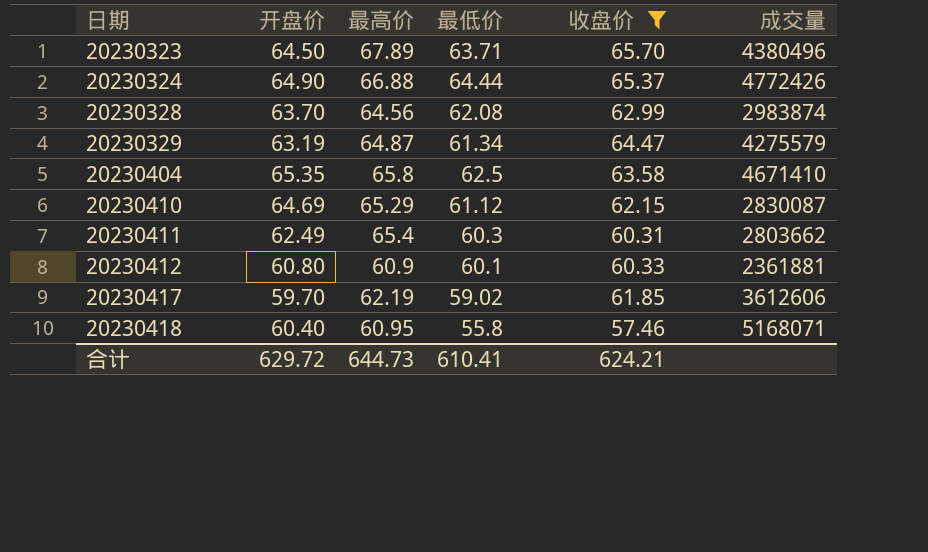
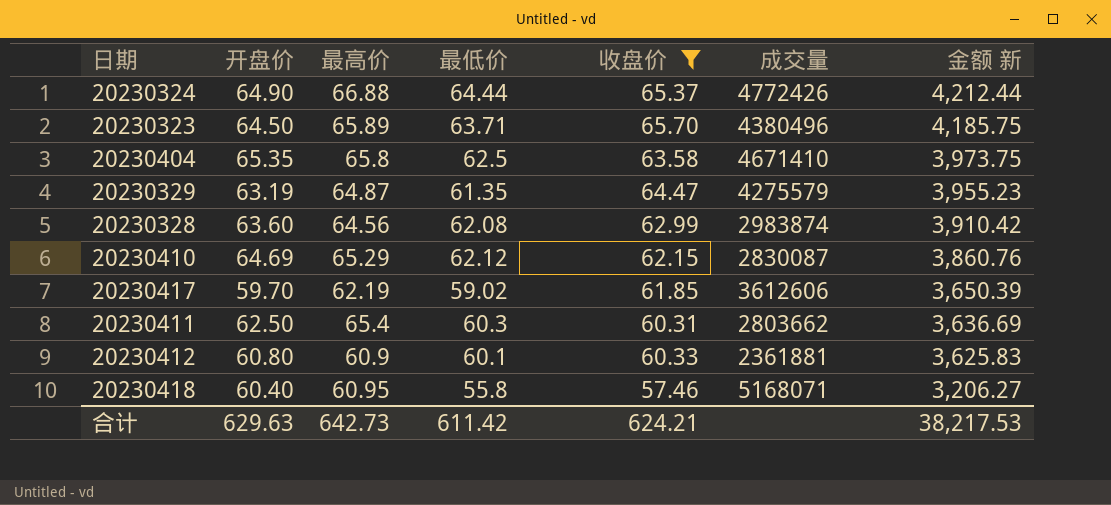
row order: 日期 ascending -> 金额 新 descending
column 金额 新 | formula: none -> [最低价] * [收盘价]
20230323 | 最高价: 67.89 -> 65.89
20230329 | 最低价: 61.34 -> 61.35
20230328 | 开盘价: 63.70 -> 63.60
20230410 | 最低价: 61.12 -> 62.12
20230411 | 开盘价: 62.49 -> 62.50
合计 | 开盘价: 629.72 -> 629.63
合计 | 最高价: 644.73 -> 642.73
合计 | 最低价: 610.41 -> 611.42

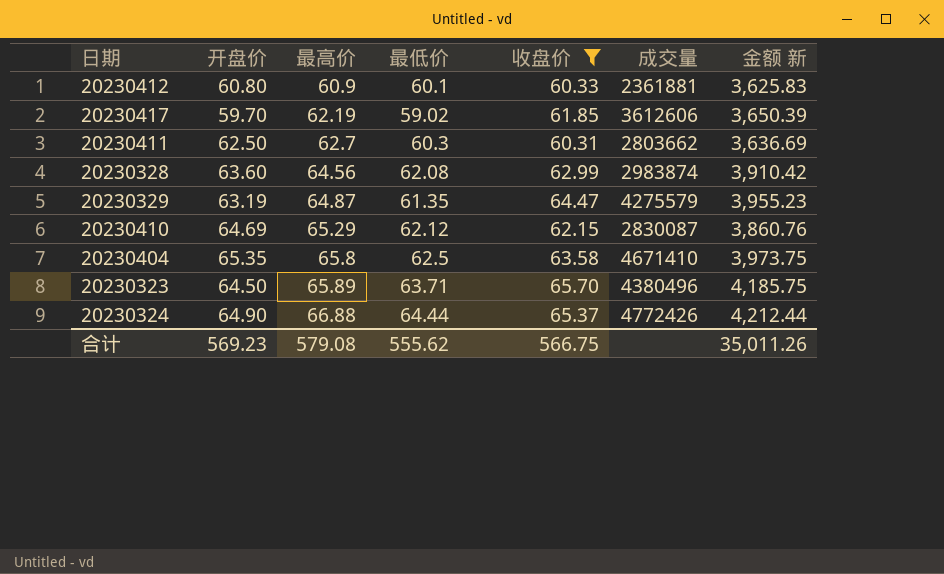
row order: 金额 新 descending -> 最高价 ascending
row 20230418: 60.40 | 60.95 | 55.8 | 57.46 | 5168071 | 3,206.27 -> none
20230411 | 最高价: 65.4 -> 62.7
合计 | 开盘价: 629.63 -> 569.23
合计 | 最高价: 642.73 -> 579.08
合计 | 最低价: 611.42 -> 555.62
合计 | 收盘价: 624.21 -> 566.75
合计 | 金额 新: 38,217.53 -> 35,011.26

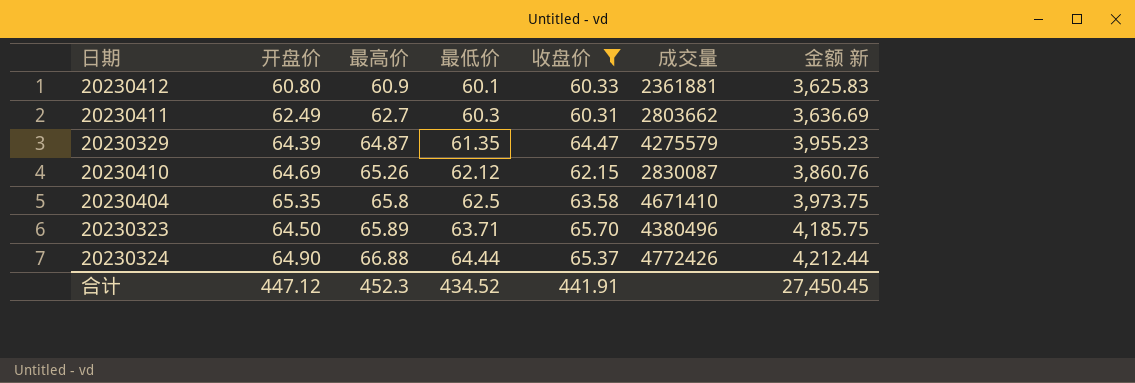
row 20230417: 59.70 | 62.19 | 59.02 | 61.85 | 3612606 | 3,650.39 -> none
row 20230328: 63.60 | 64.56 | 62.08 | 62.99 | 2983874 | 3,910.42 -> none
20230411 | 开盘价: 62.50 -> 62.49
20230329 | 开盘价: 63.19 -> 64.39
20230410 | 最高价: 65.29 -> 65.26
合计 | 开盘价: 569.23 -> 447.12
合计 | 最高价: 579.08 -> 452.3
合计 | 最低价: 555.62 -> 434.52
合计 | 收盘价: 566.75 -> 441.91
合计 | 金额 新: 35,011.26 -> 27,450.45

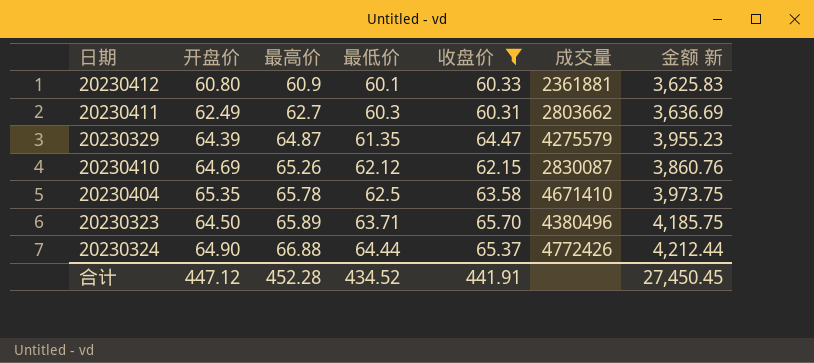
20230404 | 最高价: 65.8 -> 65.78
合计 | 最高价: 452.3 -> 452.28

